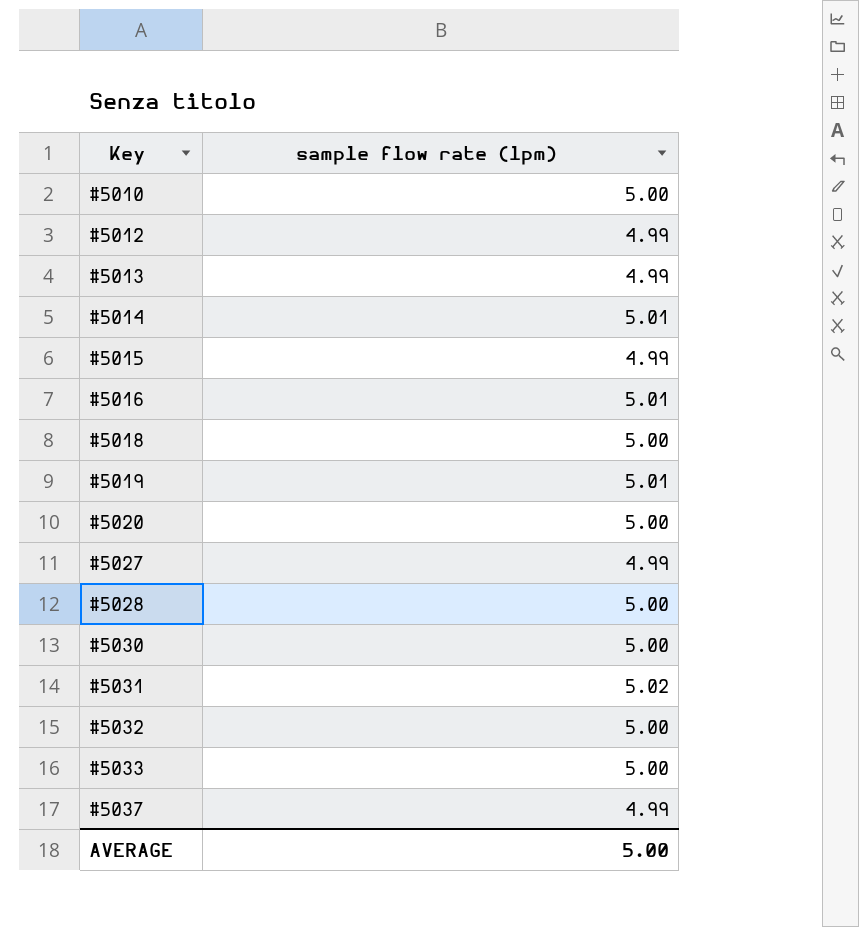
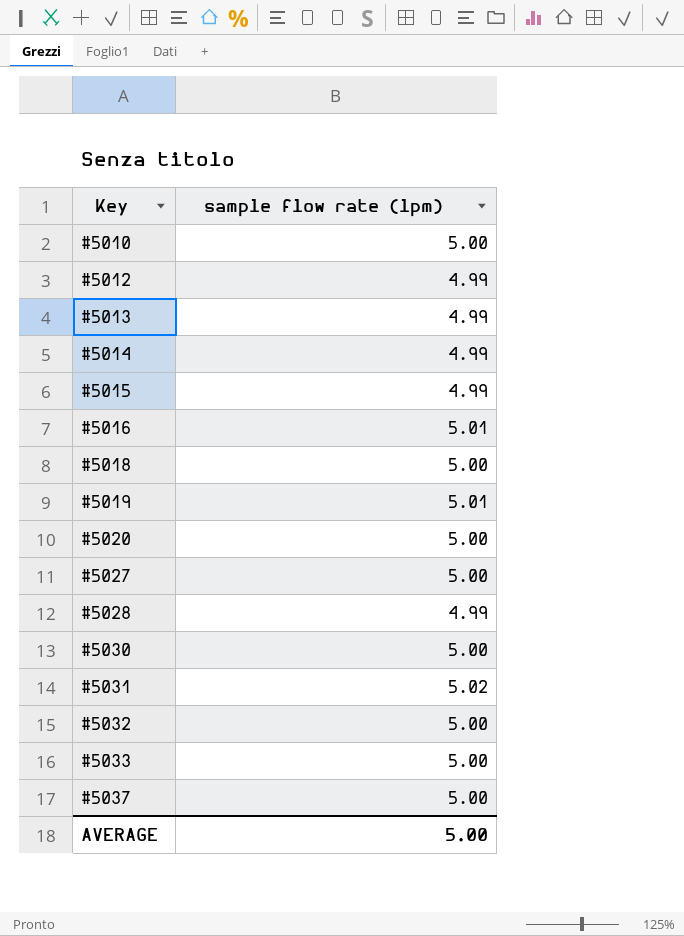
#5014 | sample flow rate (lpm): 5.01 -> 4.99
#5027 | sample flow rate (lpm): 4.99 -> 5.00
#5028 | sample flow rate (lpm): 5.00 -> 4.99
#5037 | sample flow rate (lpm): 4.99 -> 5.00

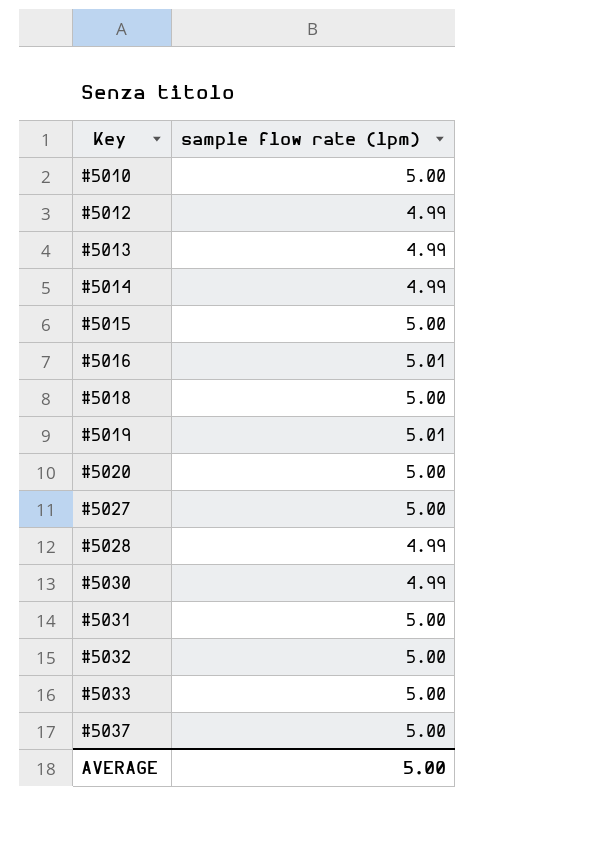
#5015 | sample flow rate (lpm): 4.99 -> 5.00
#5030 | sample flow rate (lpm): 5.00 -> 4.99
#5031 | sample flow rate (lpm): 5.02 -> 5.00

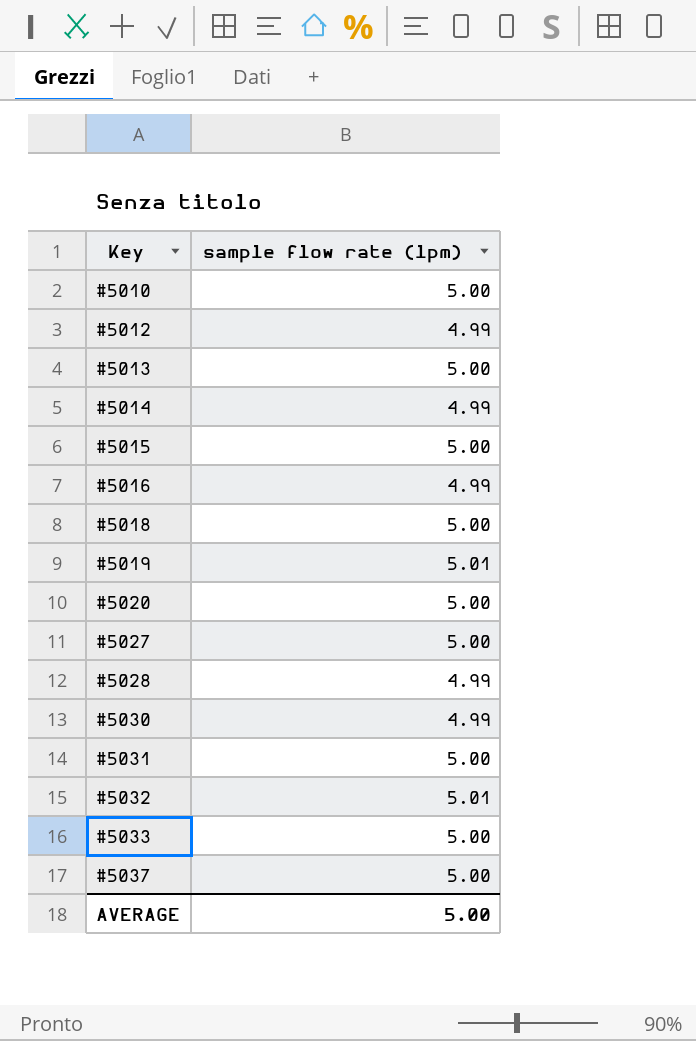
#5013 | sample flow rate (lpm): 4.99 -> 5.00
#5016 | sample flow rate (lpm): 5.01 -> 4.99
#5032 | sample flow rate (lpm): 5.00 -> 5.01

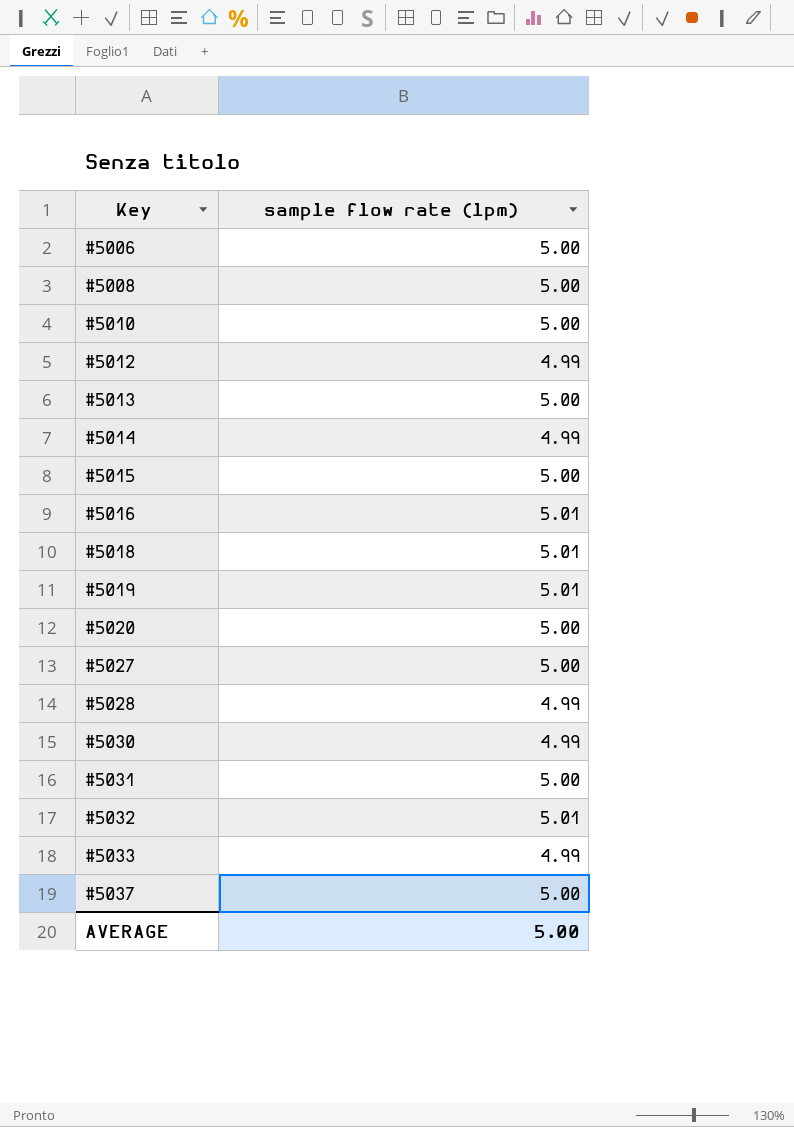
row #5006: none -> 5.00
row #5008: none -> 5.00
#5016 | sample flow rate (lpm): 4.99 -> 5.01
#5018 | sample flow rate (lpm): 5.00 -> 5.01
#5033 | sample flow rate (lpm): 5.00 -> 4.99

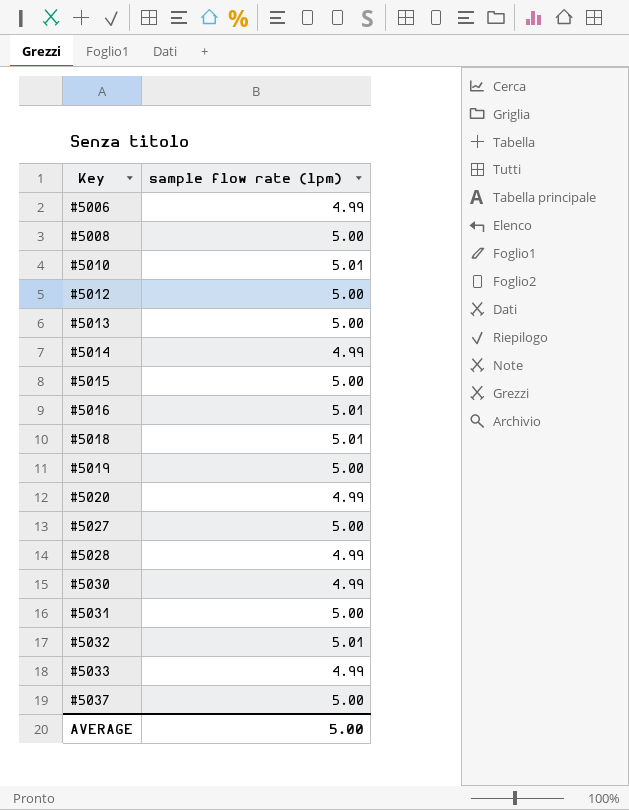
#5006 | sample flow rate (lpm): 5.00 -> 4.99
#5010 | sample flow rate (lpm): 5.00 -> 5.01
#5012 | sample flow rate (lpm): 4.99 -> 5.00
#5019 | sample flow rate (lpm): 5.01 -> 5.00
#5020 | sample flow rate (lpm): 5.00 -> 4.99

